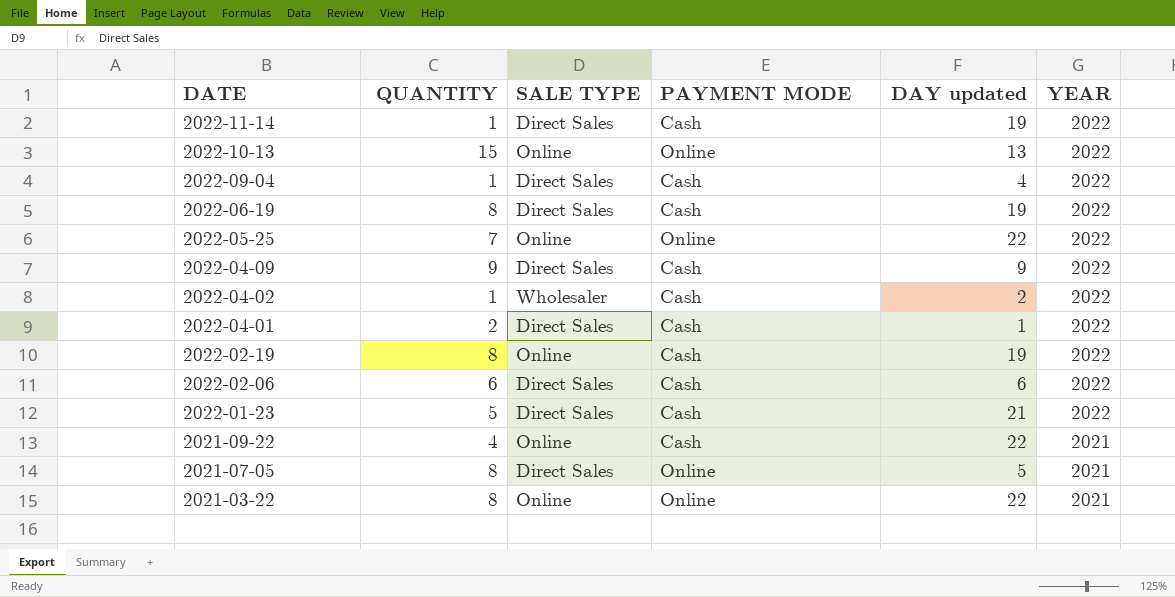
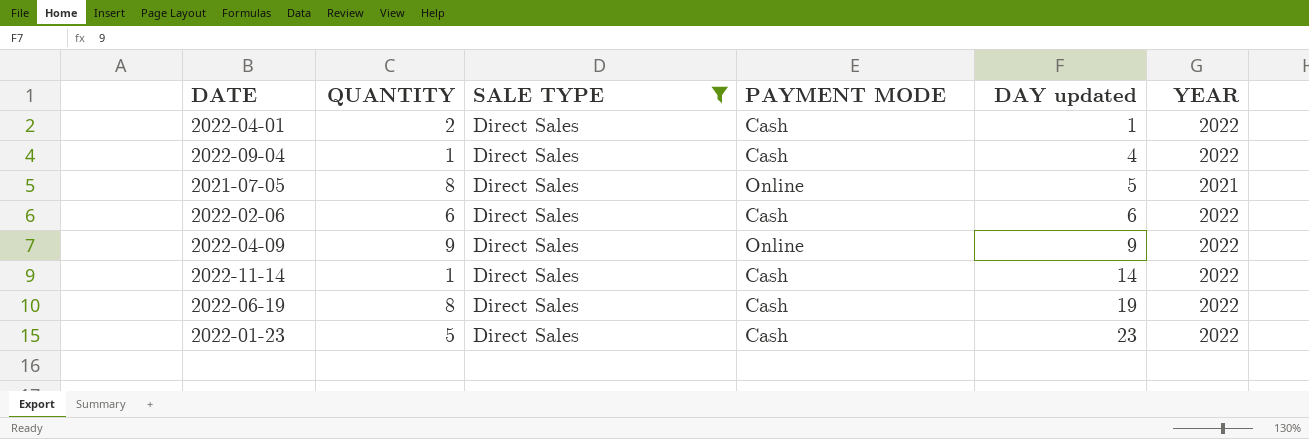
filter: none -> SALE TYPE = Direct Sales
row order: DATE descending -> DAY updated ascending
2022-04-09 | PAYMENT MODE: Cash -> Online
2022-11-14 | DAY updated: 19 -> 14
2022-01-23 | DAY updated: 21 -> 23

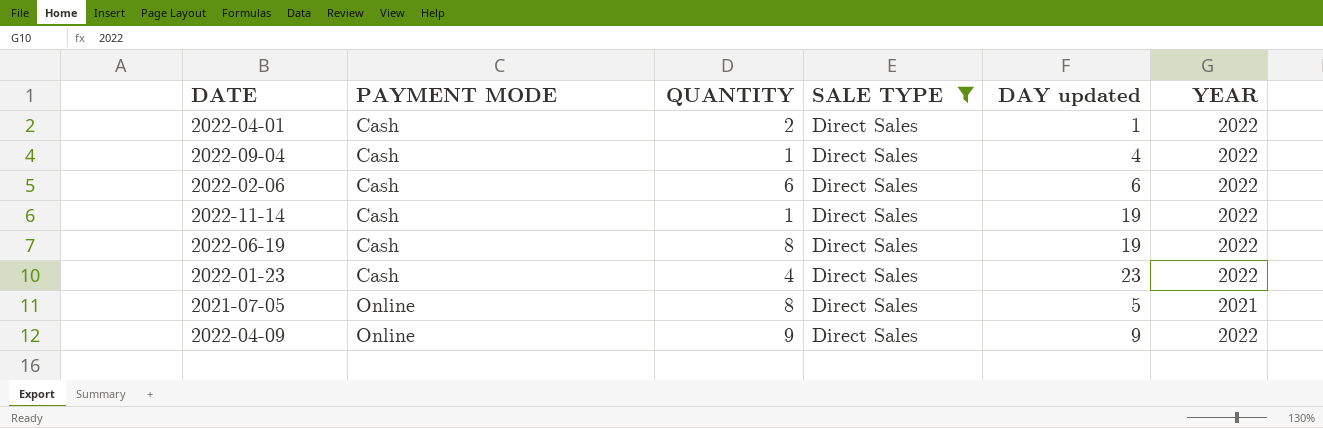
row order: DAY updated ascending -> PAYMENT MODE ascending
column PAYMENT MODE | position: 4 -> 2
2022-11-14 | DAY updated: 14 -> 19
2022-01-23 | QUANTITY: 5 -> 4

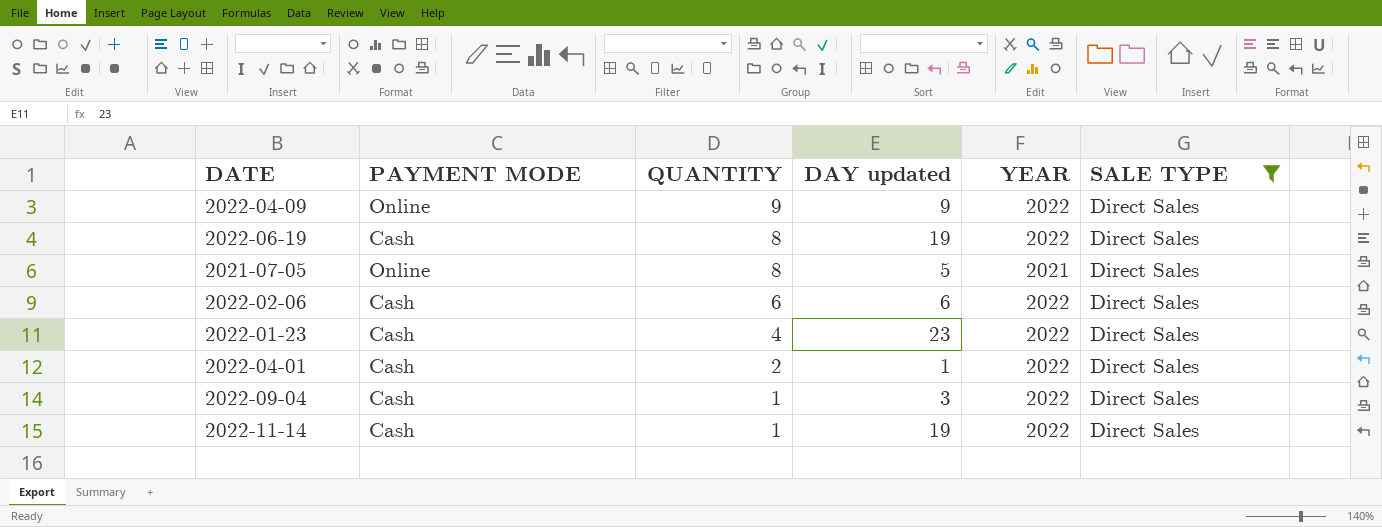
row order: PAYMENT MODE ascending -> QUANTITY descending
column SALE TYPE | position: 4 -> 6
2022-09-04 | DAY updated: 4 -> 3

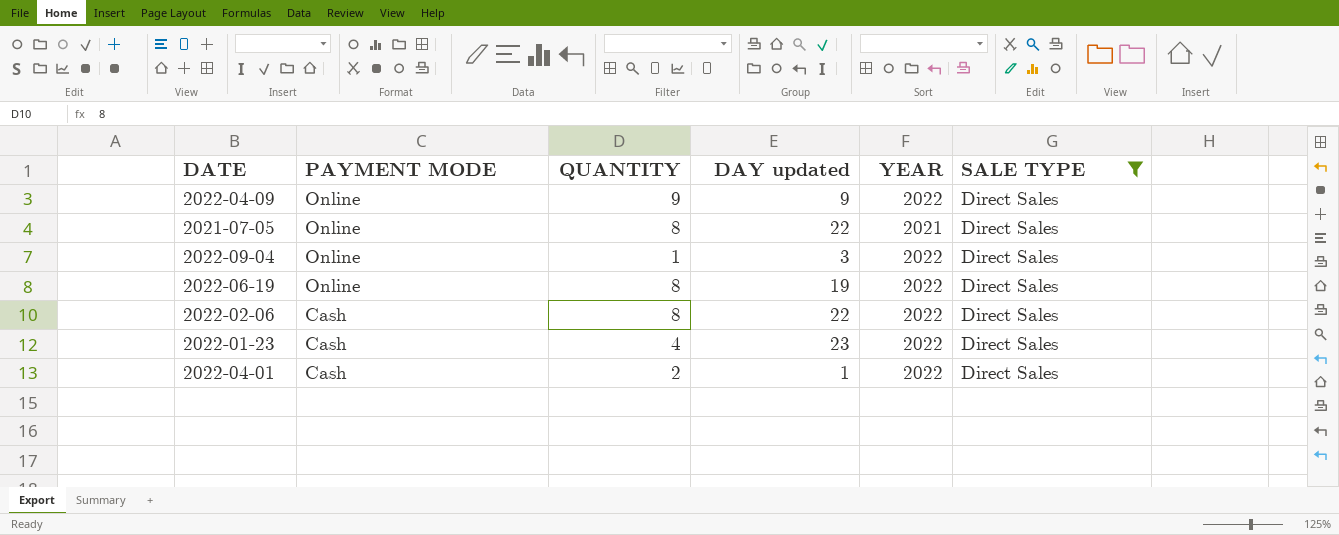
row order: QUANTITY descending -> PAYMENT MODE descending
row 2022-11-14: Cash | 1 | 19 | 2022 | Direct Sales -> none
2021-07-05 | DAY updated: 5 -> 22
2022-09-04 | PAYMENT MODE: Cash -> Online
2022-06-19 | PAYMENT MODE: Cash -> Online
2022-02-06 | QUANTITY: 6 -> 8
2022-02-06 | DAY updated: 6 -> 22

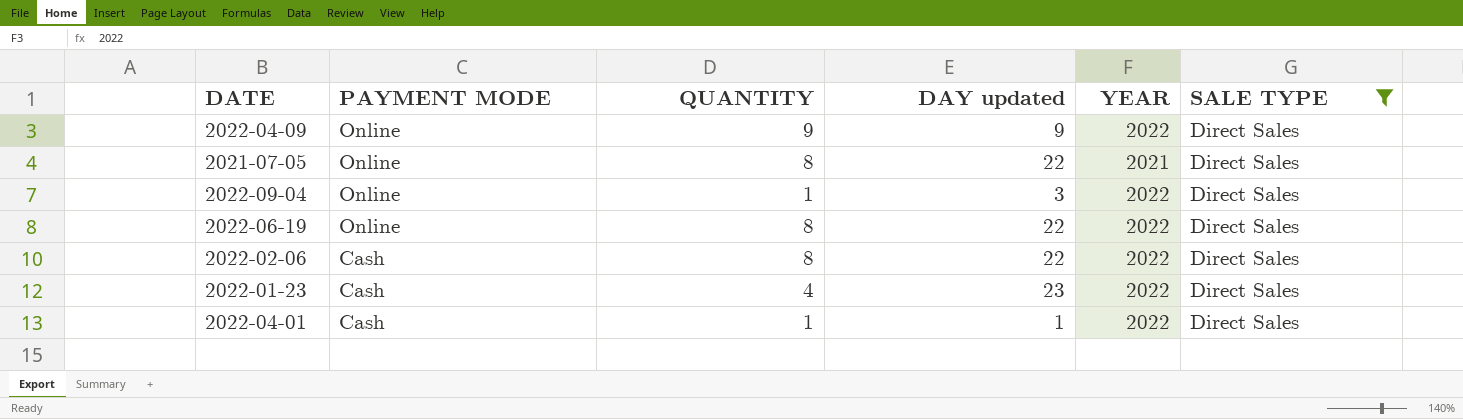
2022-06-19 | DAY updated: 19 -> 22
2022-04-01 | QUANTITY: 2 -> 1

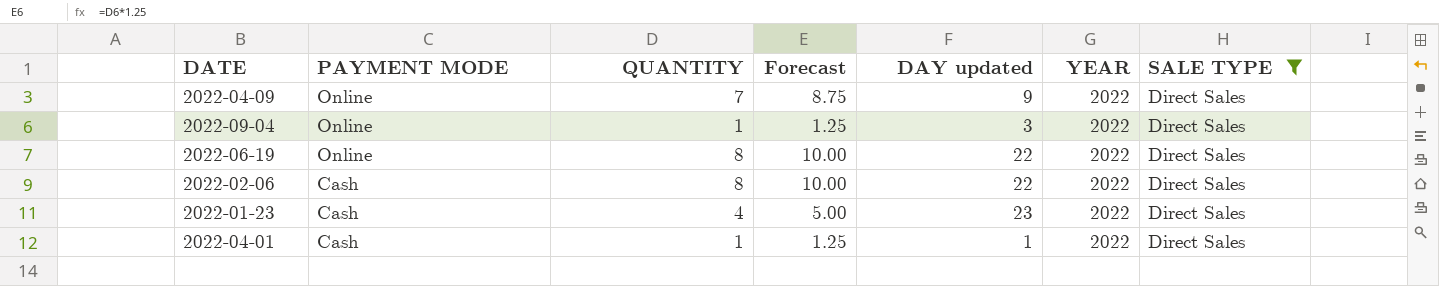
column Forecast | formula: none -> [QUANTITY] * 1.25
row 2021-07-05: Online | 8 | 22 | 2021 | Direct Sales -> none
2022-04-09 | QUANTITY: 9 -> 7

